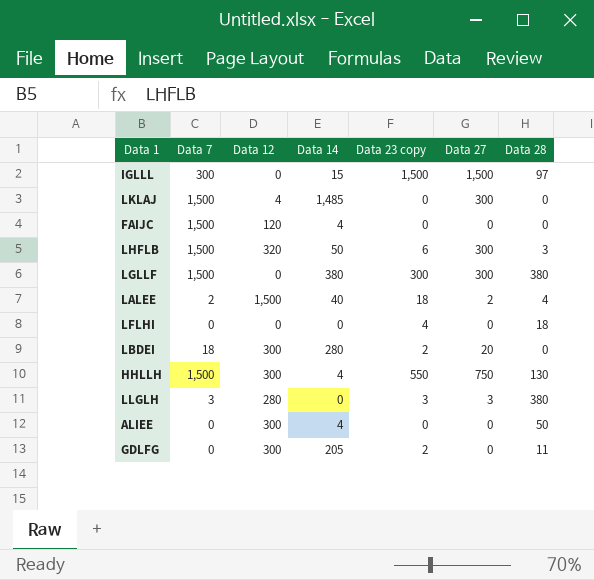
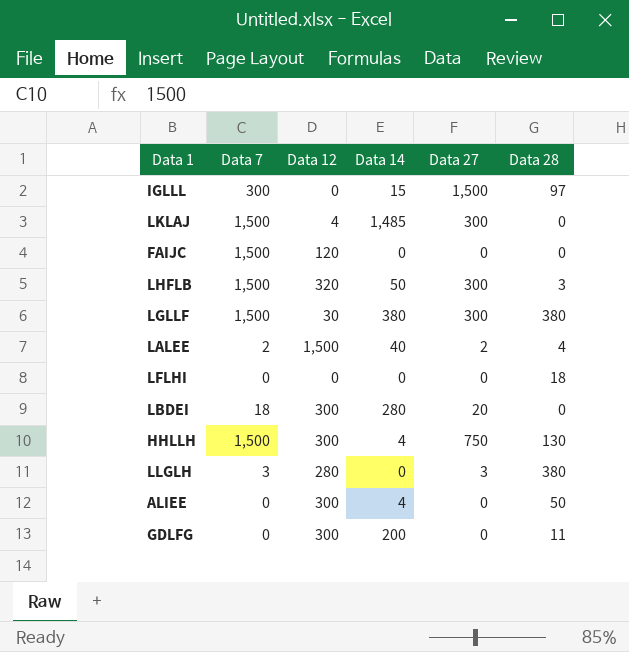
column Data 23 copy | position: 5 -> none
FAIJC | Data 14: 4 -> 0
LGLLF | Data 12: 0 -> 30
GDLFG | Data 14: 205 -> 200

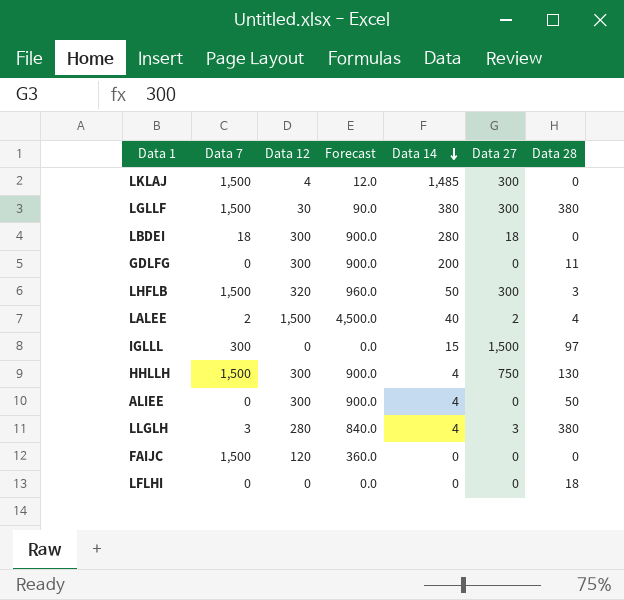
row order: none -> Data 14 descending
column Forecast | formula: none -> [Data 12] * 3
LBDEI | Data 27: 20 -> 18
LLGLH | Data 14: 0 -> 4

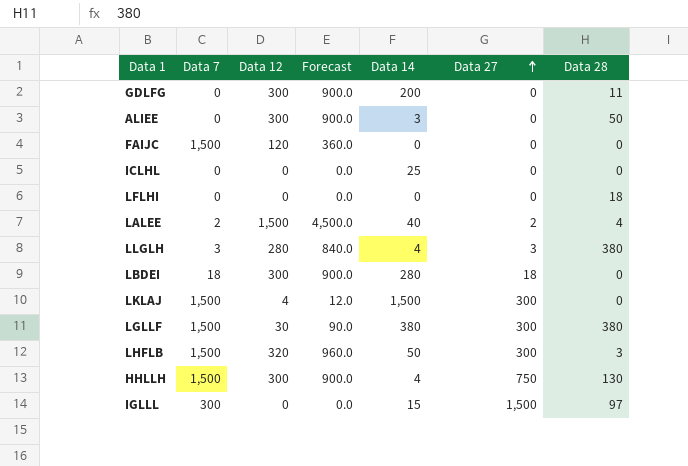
row order: Data 14 descending -> Data 27 ascending
ALIEE | Data 14: 4 -> 3
row ICLHL: none -> 0 | 0 | 0.0 | 25 | 0 | 0
LKLAJ | Data 14: 1,485 -> 1,500

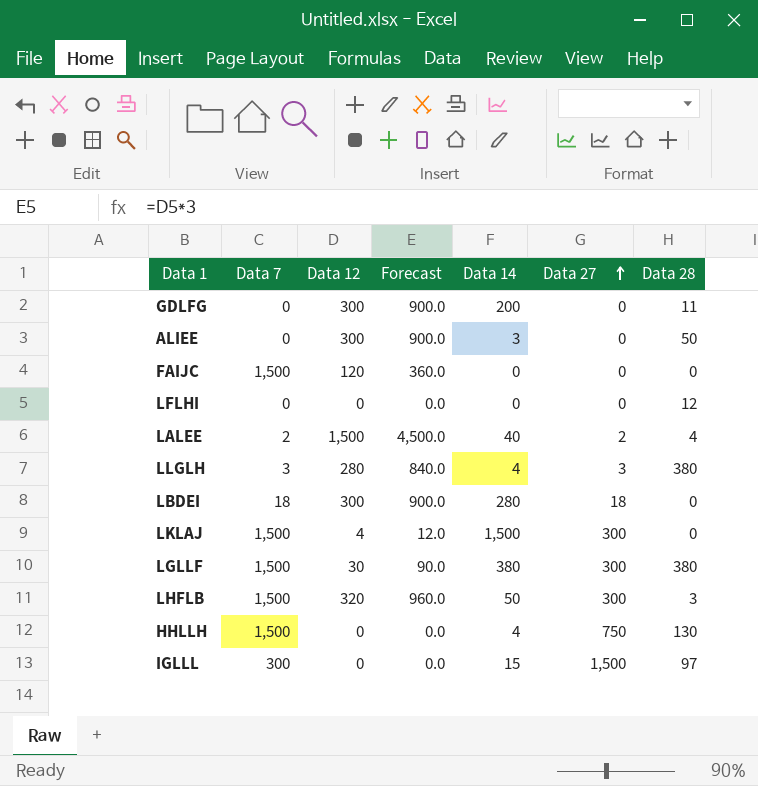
row ICLHL: 0 | 0 | 0.0 | 25 | 0 | 0 -> none
LFLHI | Data 28: 18 -> 12
HHLLH | Data 12: 300 -> 0
HHLLH | Forecast: 900.0 -> 0.0

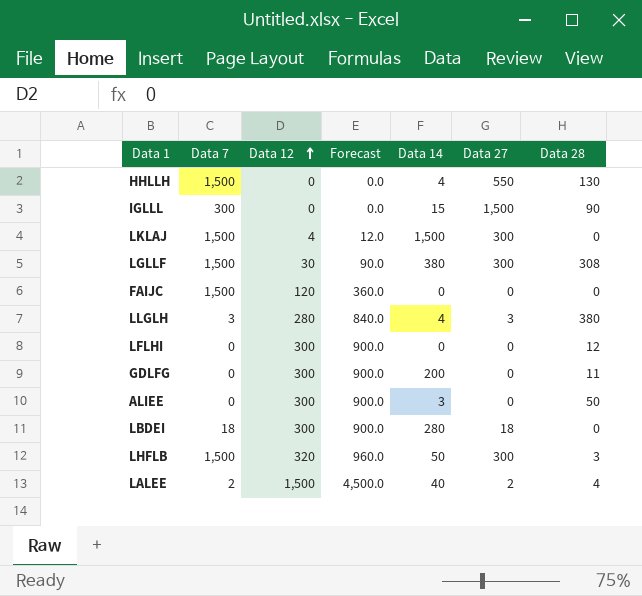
row order: Data 27 ascending -> Data 12 ascending
HHLLH | Data 27: 750 -> 550
IGLLL | Data 28: 97 -> 90
LGLLF | Data 28: 380 -> 308
LFLHI | Data 12: 0 -> 300
LFLHI | Forecast: 0.0 -> 900.0

